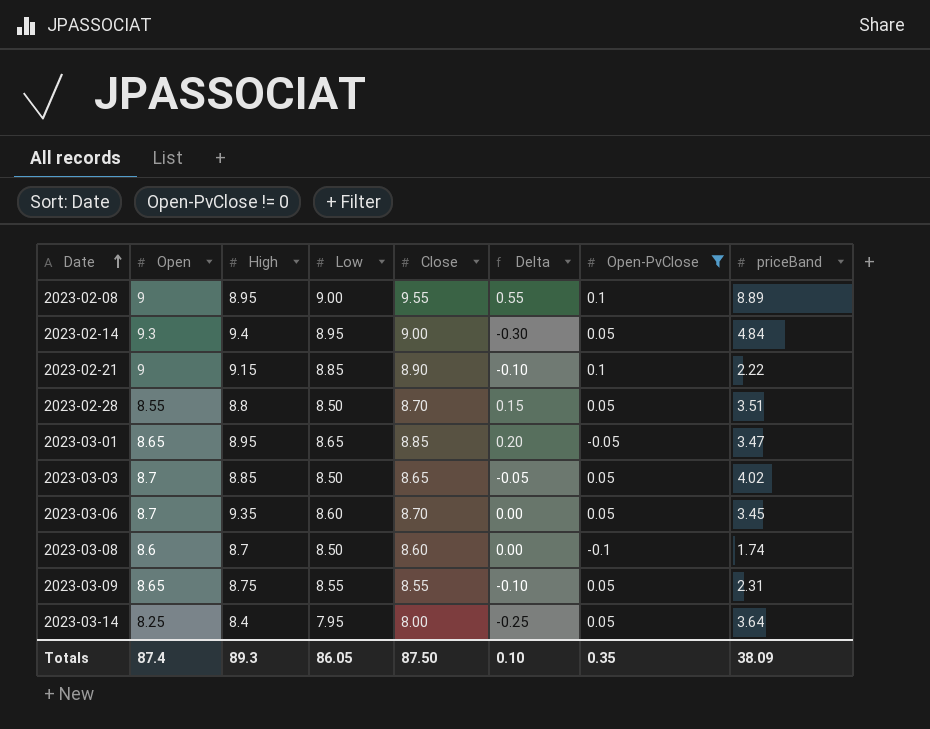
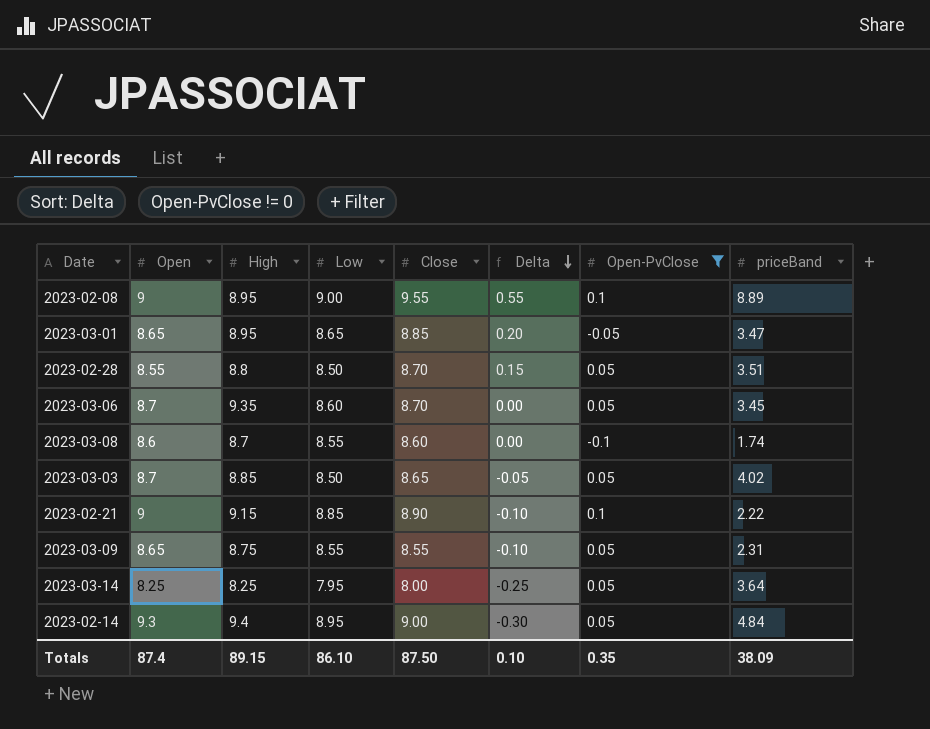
row order: Date ascending -> Delta descending
2023-03-08 | Low: 8.50 -> 8.55
2023-03-14 | High: 8.4 -> 8.25
Totals | High: 89.3 -> 89.15
Totals | Low: 86.05 -> 86.10

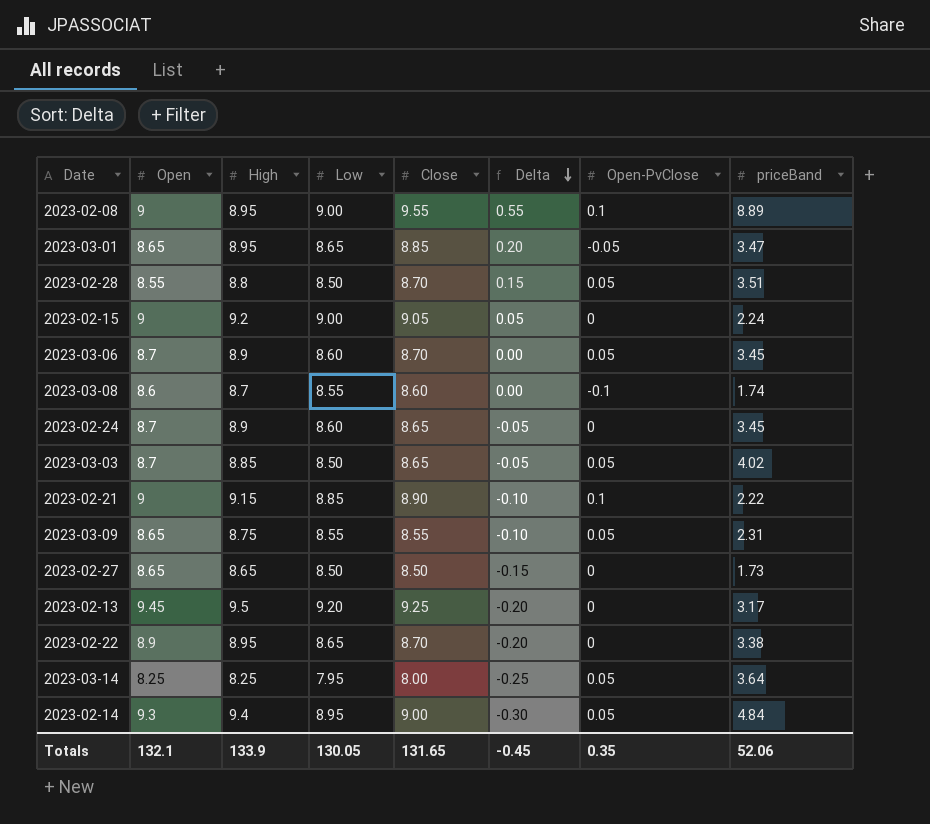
filter: Open-PvClose != 0 -> none
2023-03-06 | High: 9.35 -> 8.9
Totals | Open: 87.4 -> 132.1
Totals | High: 89.15 -> 133.9
Totals | Low: 86.10 -> 130.05
Totals | Close: 87.50 -> 131.65
Totals | Delta: 0.10 -> -0.45
Totals | priceBand: 38.09 -> 52.06

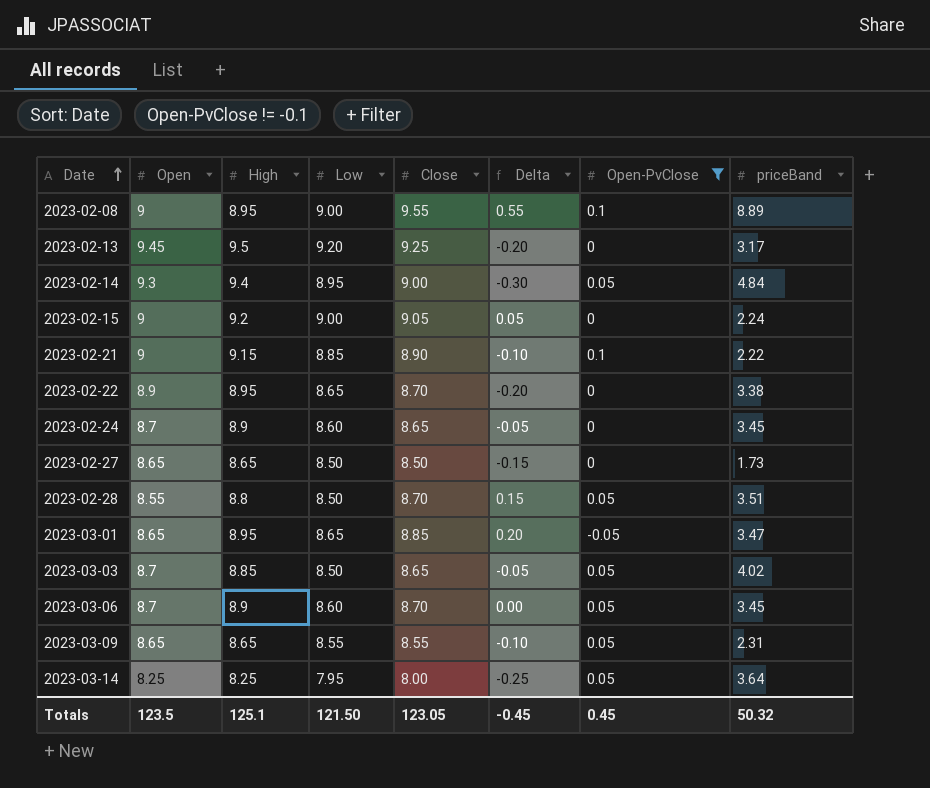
filter: none -> Open-PvClose != -0.1
row order: Delta descending -> Date ascending
2023-03-09 | High: 8.75 -> 8.65
Totals | Open: 132.1 -> 123.5
Totals | High: 133.9 -> 125.1
Totals | Low: 130.05 -> 121.50
Totals | Close: 131.65 -> 123.05
Totals | Open-PvClose: 0.35 -> 0.45
Totals | priceBand: 52.06 -> 50.32

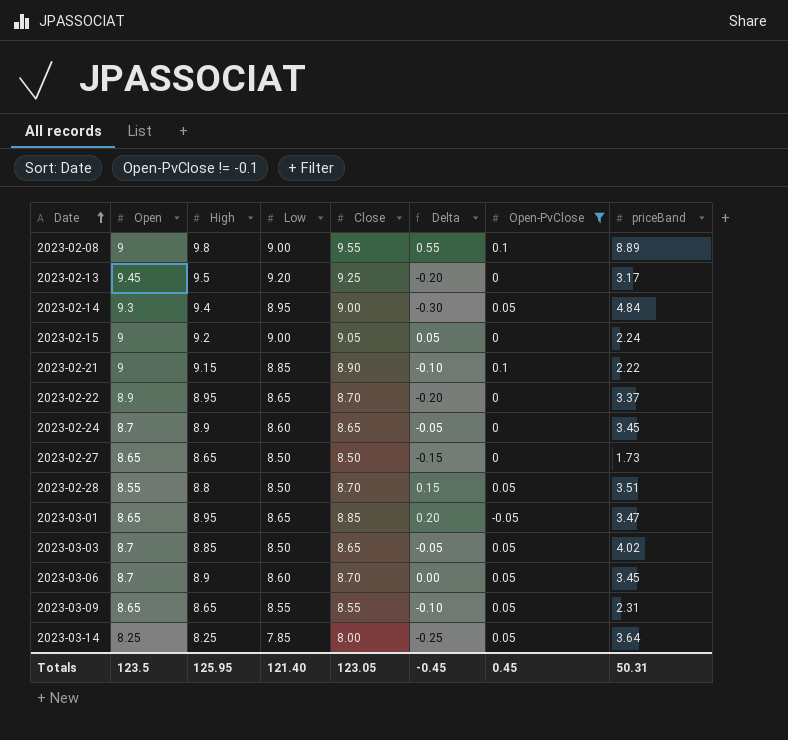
2023-02-08 | High: 8.95 -> 9.8
2023-02-22 | priceBand: 3.38 -> 3.37
2023-03-14 | Low: 7.95 -> 7.85
Totals | High: 125.1 -> 125.95
Totals | Low: 121.50 -> 121.40
Totals | priceBand: 50.32 -> 50.31

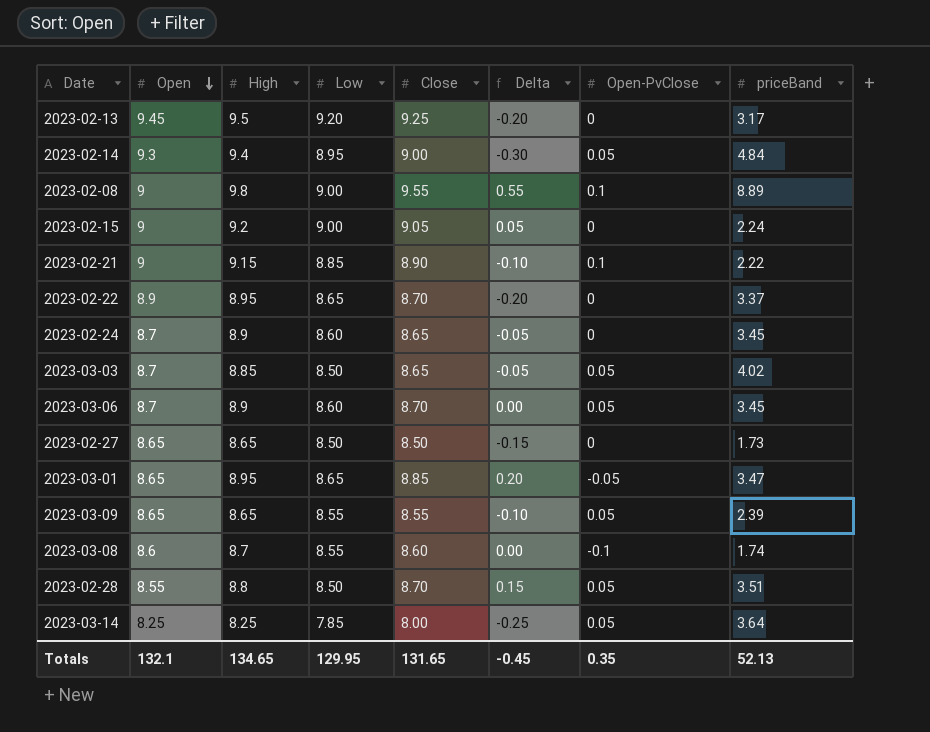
filter: Open-PvClose != -0.1 -> none
row order: Date ascending -> Open descending
2023-03-09 | priceBand: 2.31 -> 2.39
Totals | Open: 123.5 -> 132.1
Totals | High: 125.95 -> 134.65
Totals | Low: 121.40 -> 129.95
Totals | Close: 123.05 -> 131.65
Totals | Open-PvClose: 0.45 -> 0.35
Totals | priceBand: 50.31 -> 52.13

